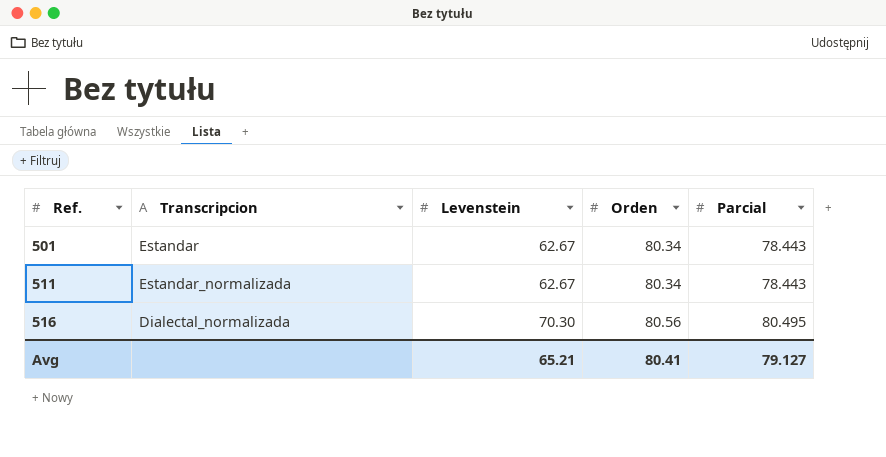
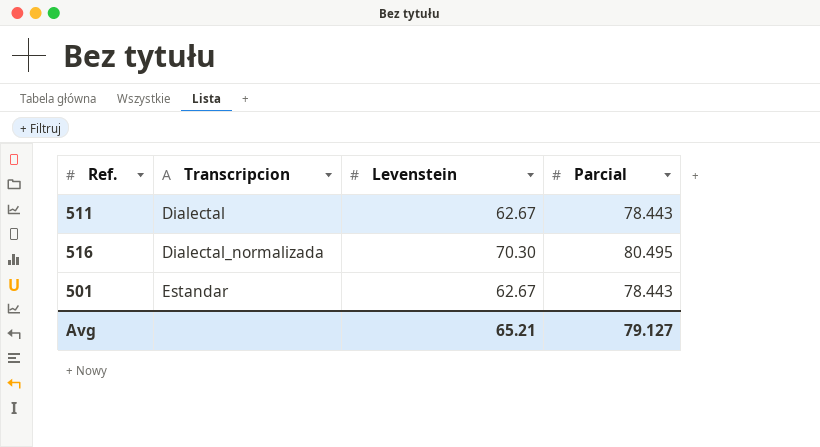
row order: Ref. ascending -> Transcripcion ascending
column Orden | position: 4 -> none
511 | Transcripcion: Estandar_normalizada -> Dialectal

